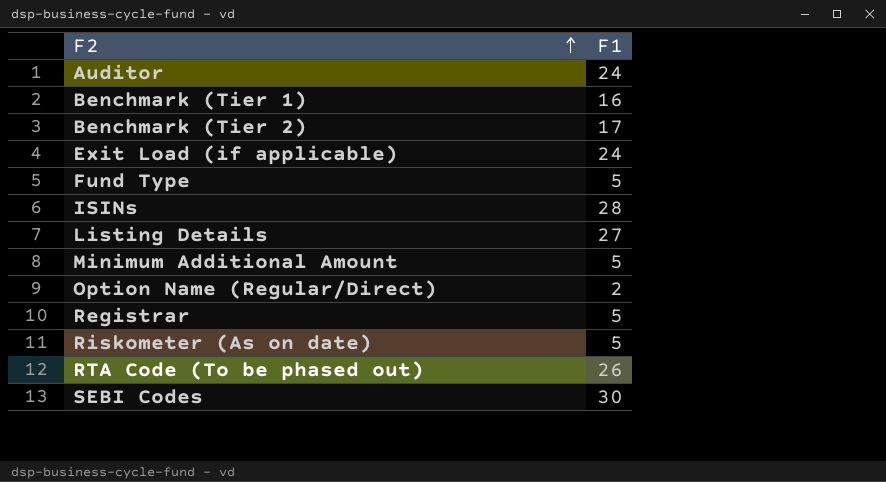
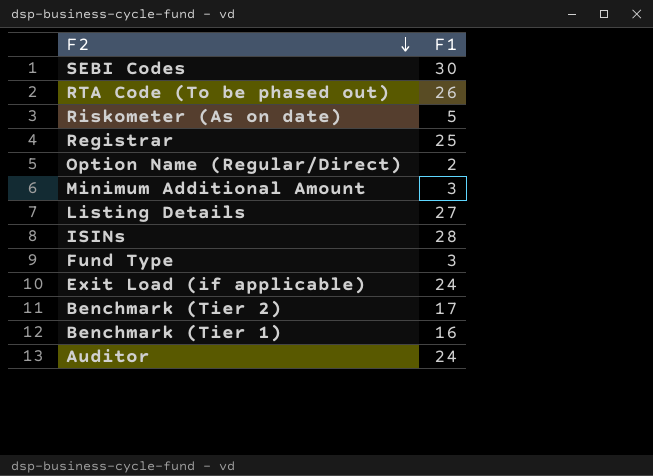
row order: F2 ascending -> F2 descending
Registrar | F1: 5 -> 25
Minimum Additional Amount | F1: 5 -> 3
Fund Type | F1: 5 -> 3

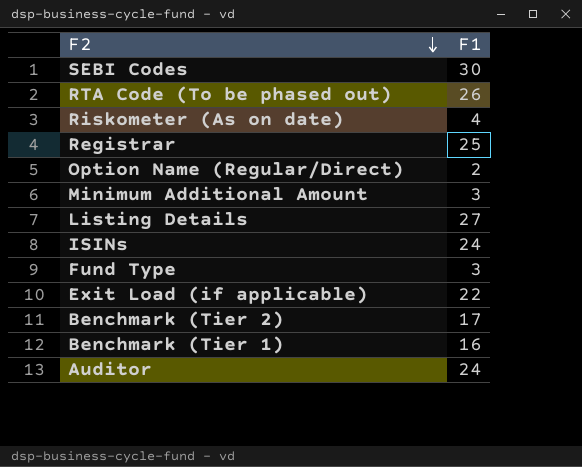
Riskometer (As on date) | F1: 5 -> 4
ISINs | F1: 28 -> 24
Exit Load (if applicable) | F1: 24 -> 22

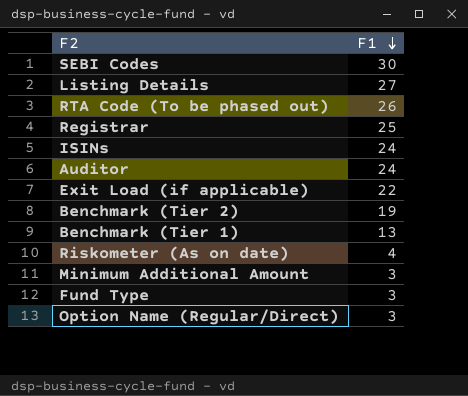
row order: F2 descending -> F1 descending
Benchmark (Tier 2) | F1: 17 -> 19
Benchmark (Tier 1) | F1: 16 -> 13
Option Name (Regular/Direct) | F1: 2 -> 3

